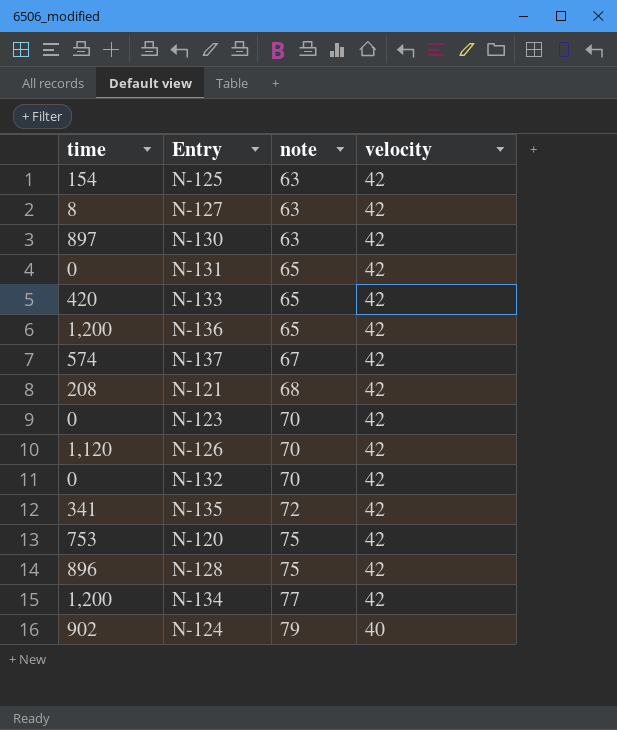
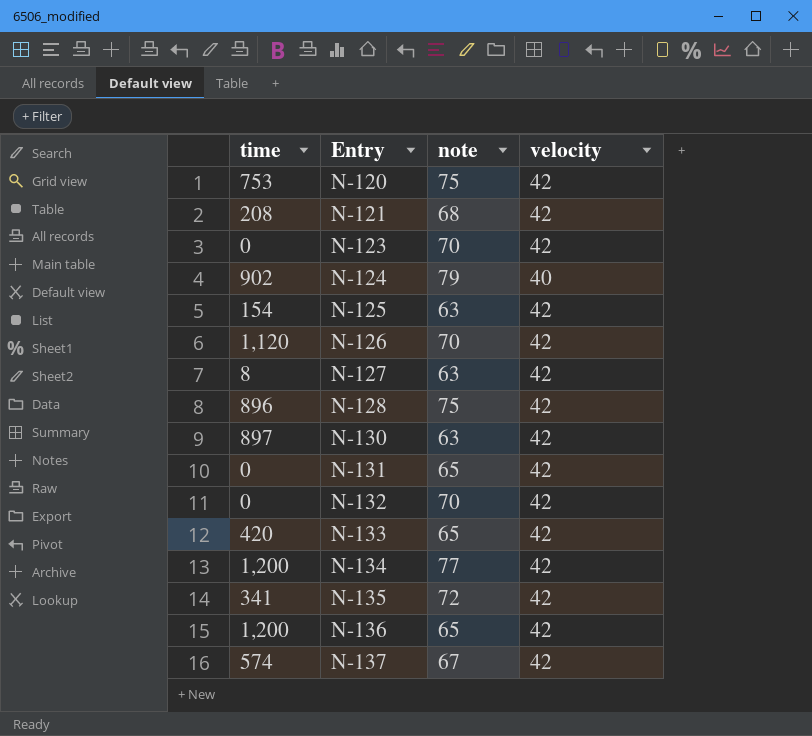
row order: note ascending -> Entry ascending

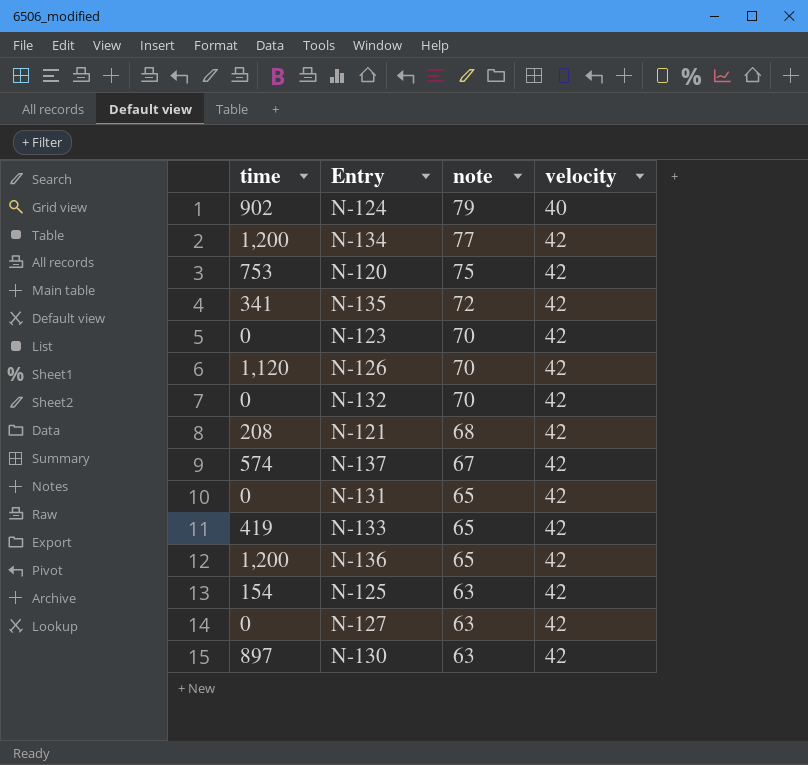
row order: Entry ascending -> note descending
row N-128: 896 | 75 | 42 -> none
N-133 | time: 420 -> 419
N-127 | time: 8 -> 0

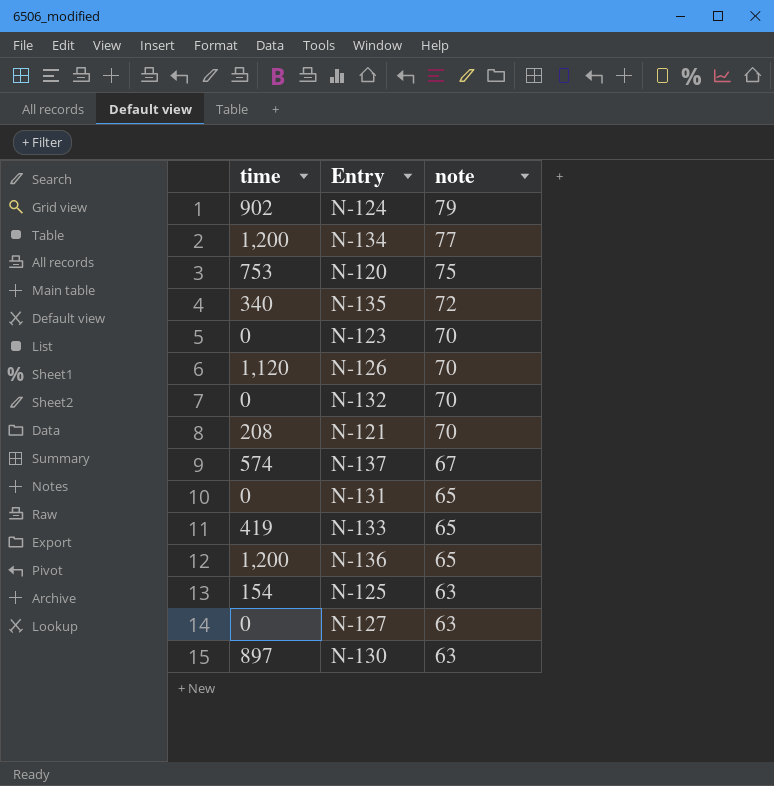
column velocity | position: 4 -> none
N-135 | time: 341 -> 340
N-121 | note: 68 -> 70

